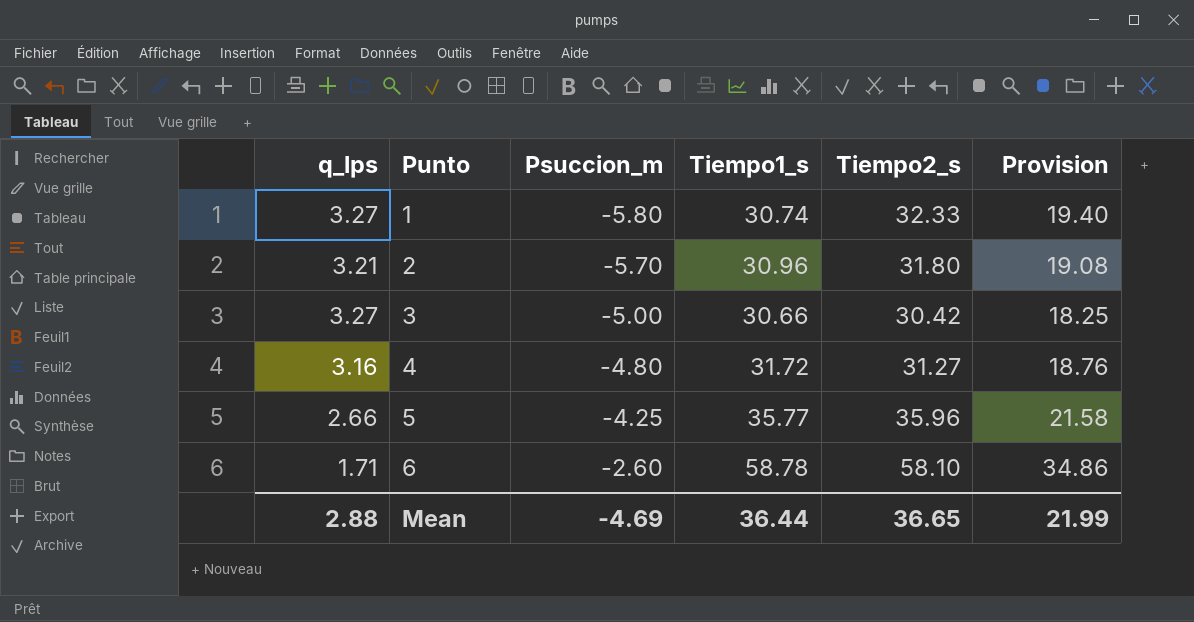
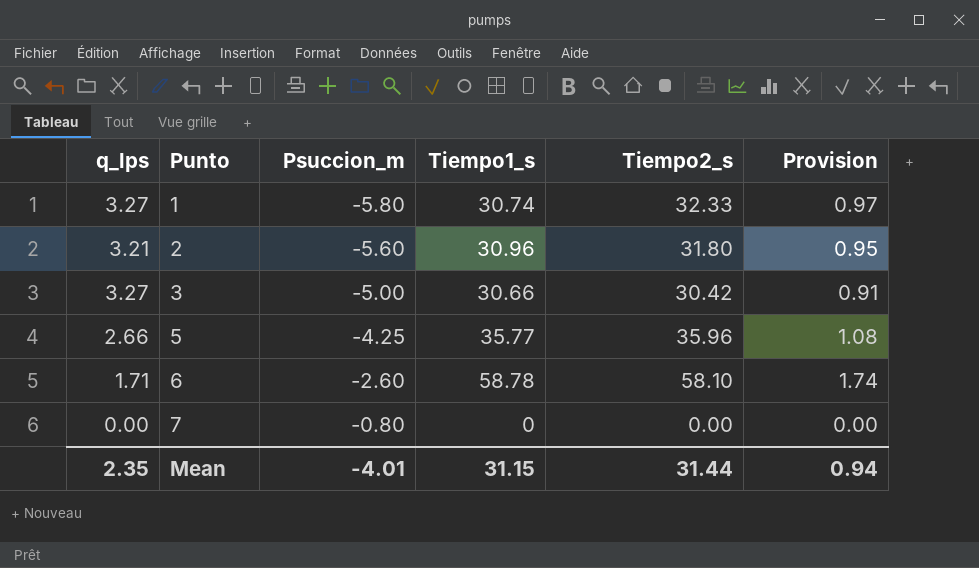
column Provision | formula: [Tiempo2_s] * 0.6 -> [Tiempo2_s] * 0.03
row 4: 3.16 | -4.80 | 31.72 | 31.27 | 18.76 -> none
2 | Psuccion_m: -5.70 -> -5.60
row 7: none -> 0.00 | -0.80 | 0 | 0.00 | 0.00
Mean | q_lps: 2.88 -> 2.35
Mean | Psuccion_m: -4.69 -> -4.01
Mean | Tiempo1_s: 36.44 -> 31.15
Mean | Tiempo2_s: 36.65 -> 31.44
Mean | Provision: 21.99 -> 0.94

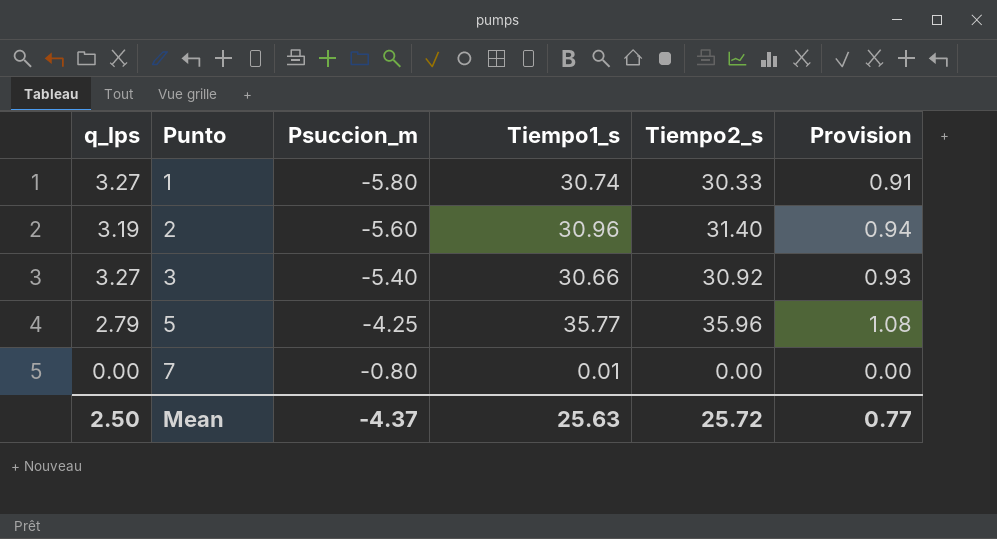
row 6: 1.71 | -2.60 | 58.78 | 58.10 | 1.74 -> none
1 | Tiempo2_s: 32.33 -> 30.33
1 | Provision: 0.97 -> 0.91
2 | q_lps: 3.21 -> 3.19
2 | Tiempo2_s: 31.80 -> 31.40
2 | Provision: 0.95 -> 0.94
3 | Psuccion_m: -5.00 -> -5.40
3 | Tiempo2_s: 30.42 -> 30.92
3 | Provision: 0.91 -> 0.93
5 | q_lps: 2.66 -> 2.79
7 | Tiempo1_s: 0 -> 0.01
Mean | q_lps: 2.35 -> 2.50
Mean | Psuccion_m: -4.01 -> -4.37
Mean | Tiempo1_s: 31.15 -> 25.63
Mean | Tiempo2_s: 31.44 -> 25.72
Mean | Provision: 0.94 -> 0.77

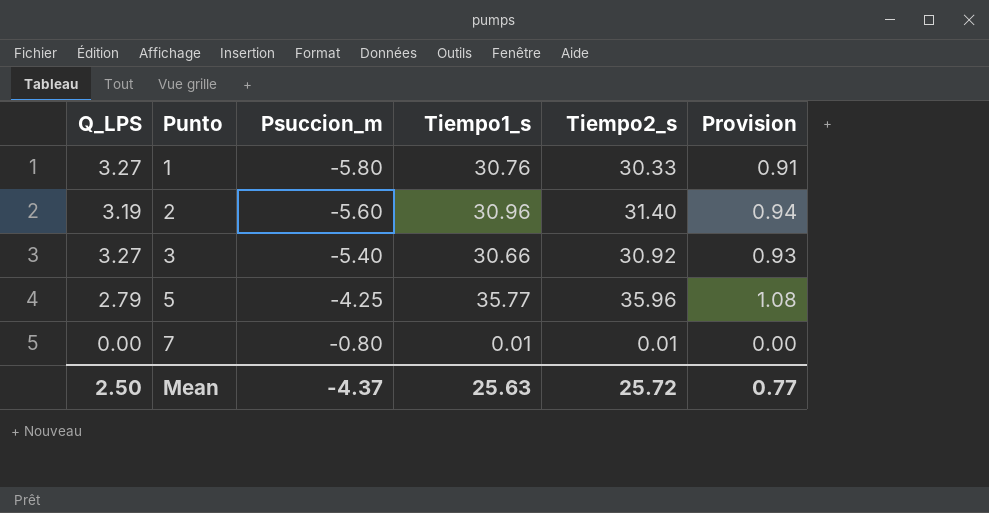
column name: q_lps -> Q_LPS
1 | Tiempo1_s: 30.74 -> 30.76
7 | Tiempo2_s: 0.00 -> 0.01

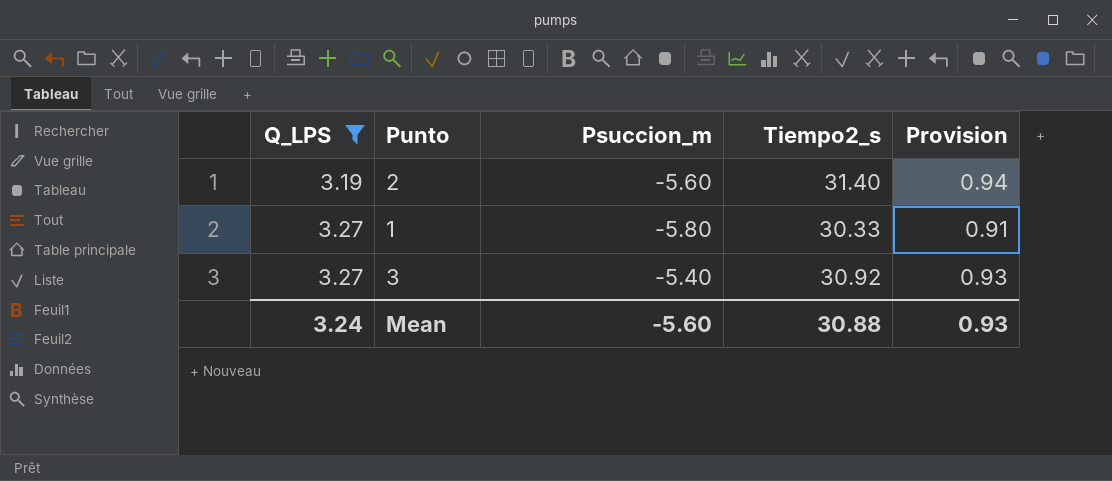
filter: none -> Q_LPS >= 3.19
row order: Punto ascending -> Q_LPS ascending
column Tiempo1_s | position: 4 -> none
Mean | Q_LPS: 2.50 -> 3.24
Mean | Psuccion_m: -4.37 -> -5.60
Mean | Tiempo2_s: 25.72 -> 30.88
Mean | Provision: 0.77 -> 0.93

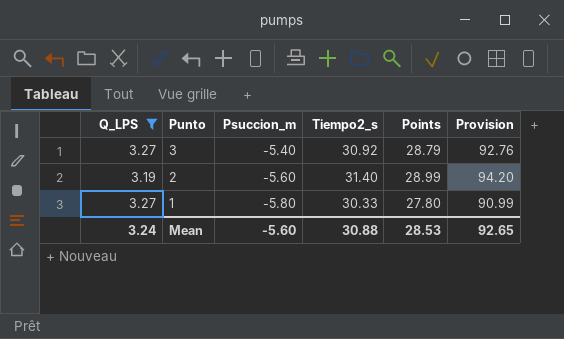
row order: Q_LPS ascending -> Punto descending
column Points | formula: none -> [Q_LPS] + [Psuccion_m] + [Tiempo2_s]
column Provision | formula: [Tiempo2_s] * 0.03 -> [Tiempo2_s] * 3
Mean | Provision: 0.93 -> 92.65

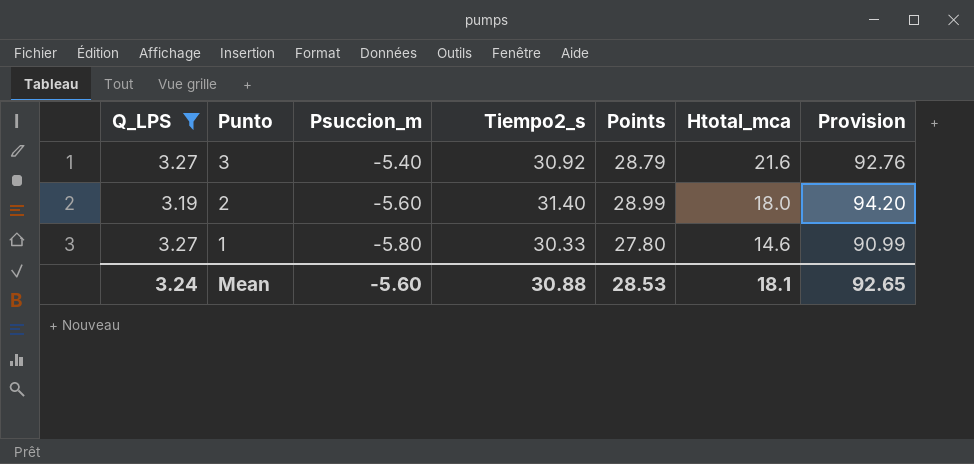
column Htotal_mca | position: none -> 6

